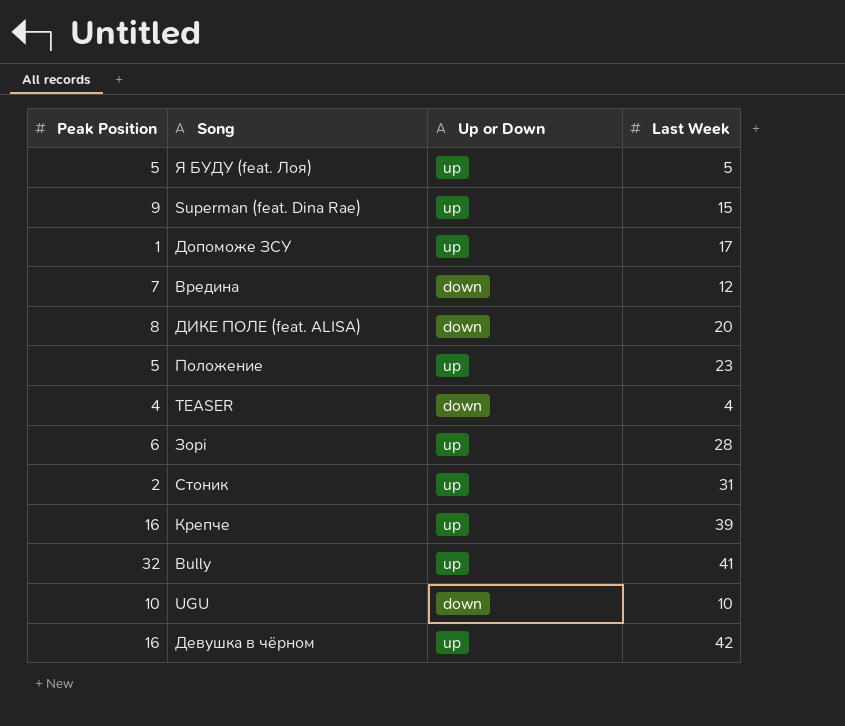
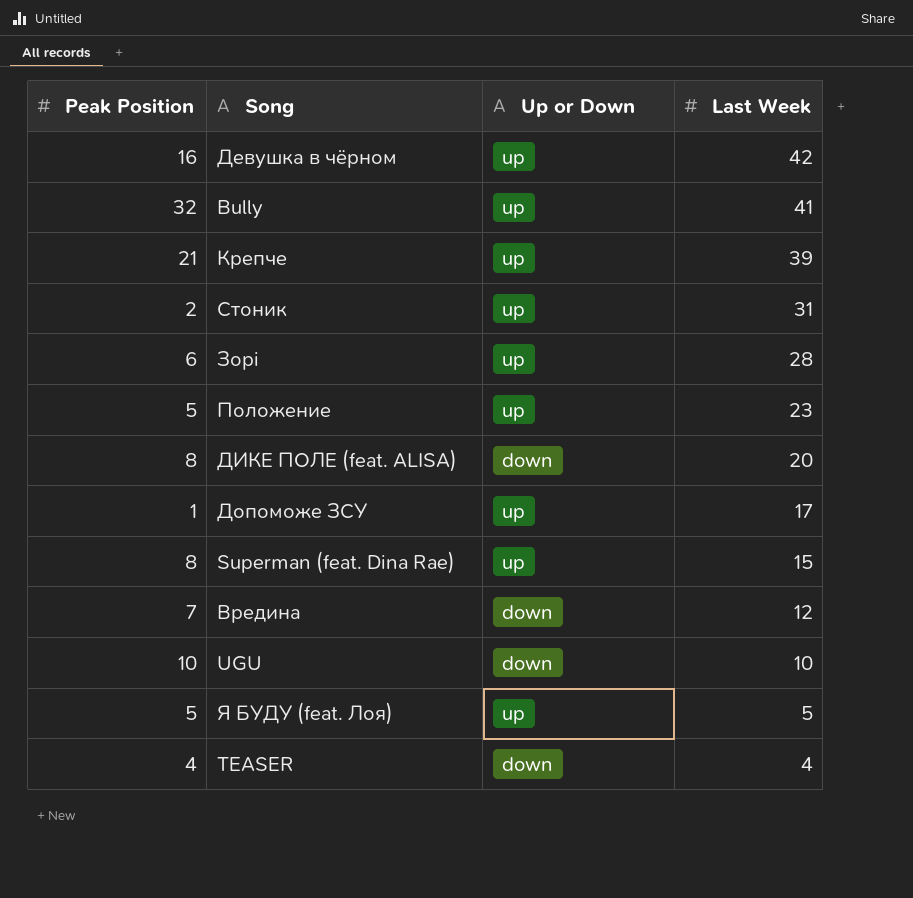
row order: none -> Last Week descending
Крепче | Peak Position: 16 -> 21
Superman (feat. Dina Rae) | Peak Position: 9 -> 8

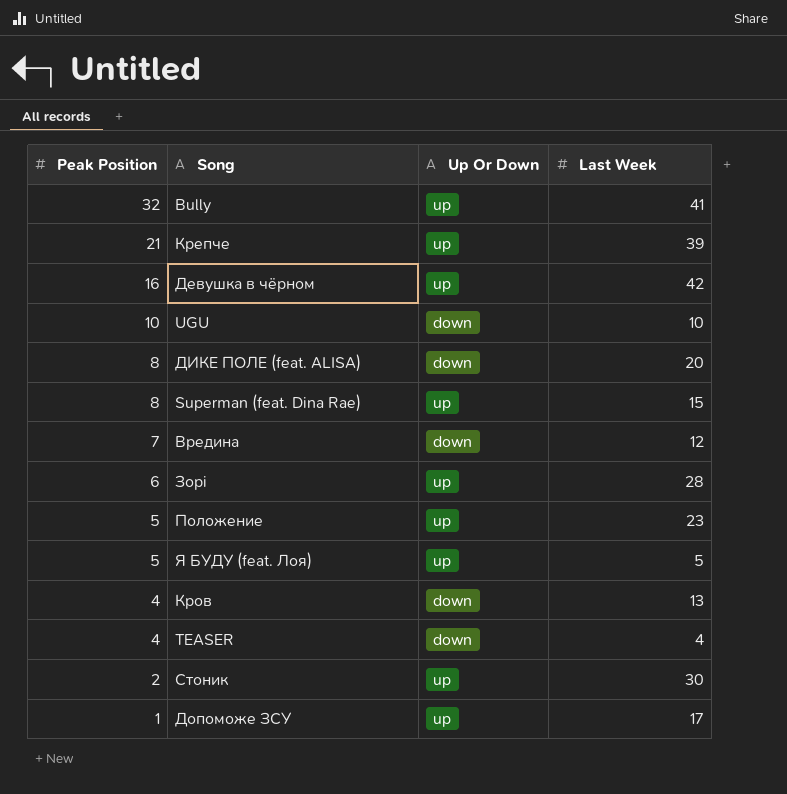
row order: Last Week descending -> Peak Position descending
column name: Up or Down -> Up Or Down
row Кров: none -> 4 | down | 13
Стоник | Last Week: 31 -> 30

